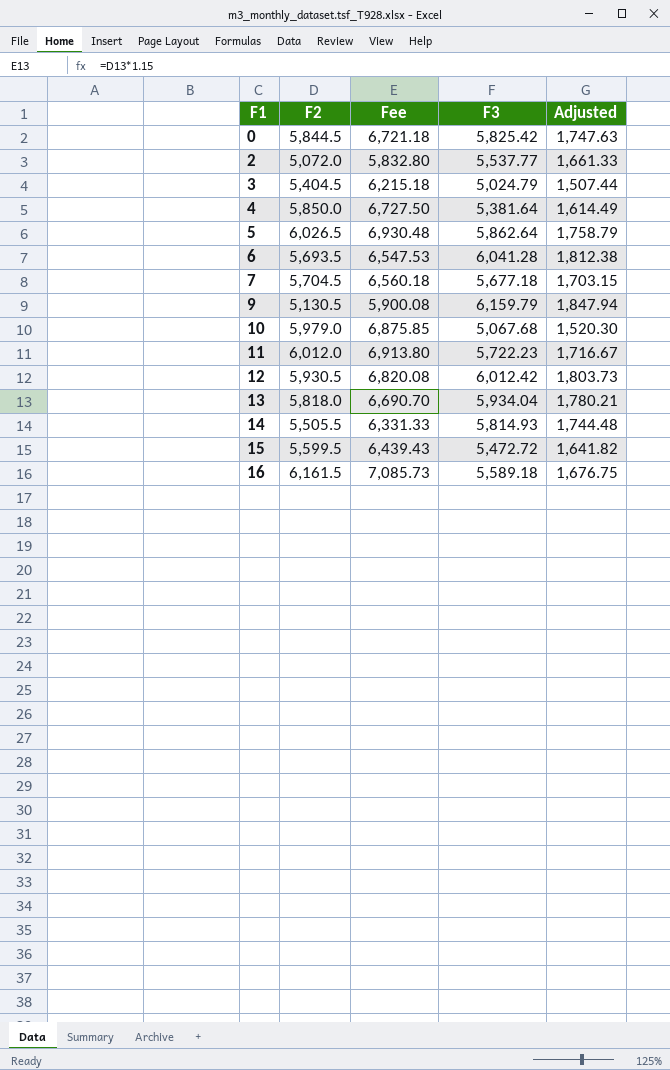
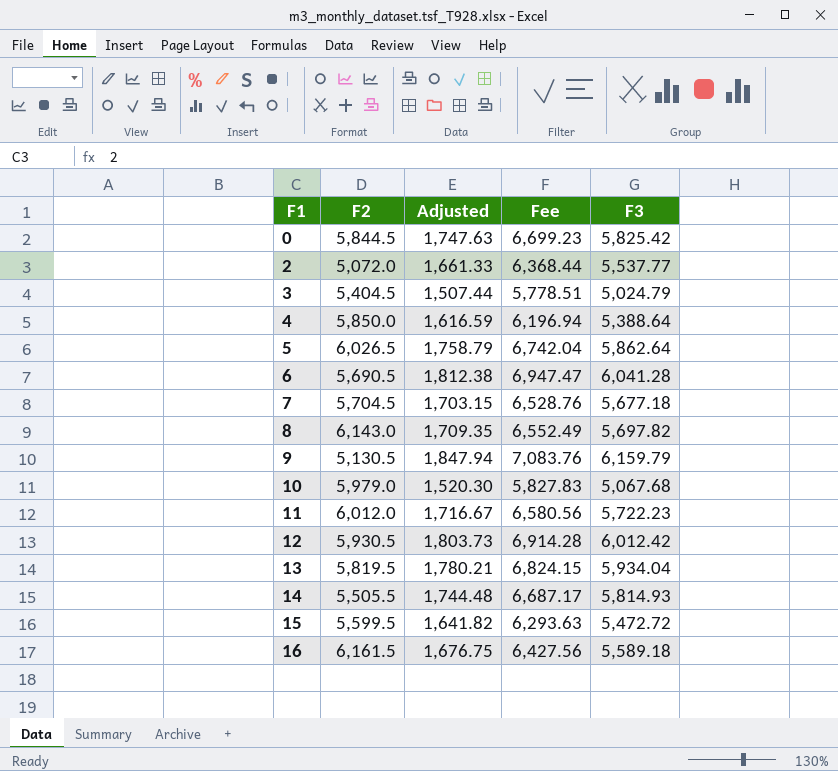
column Adjusted | position: 5 -> 3
column Fee | formula: [F2] * 1.15 -> [F3] * 1.15
4 | Adjusted: 1,614.49 -> 1,616.59
4 | F3: 5,381.64 -> 5,388.64
6 | F2: 5,693.5 -> 5,690.5
row 8: none -> 6,143.0 | 1,709.35 | 6,552.49 | 5,697.82
13 | F2: 5,818.0 -> 5,819.5

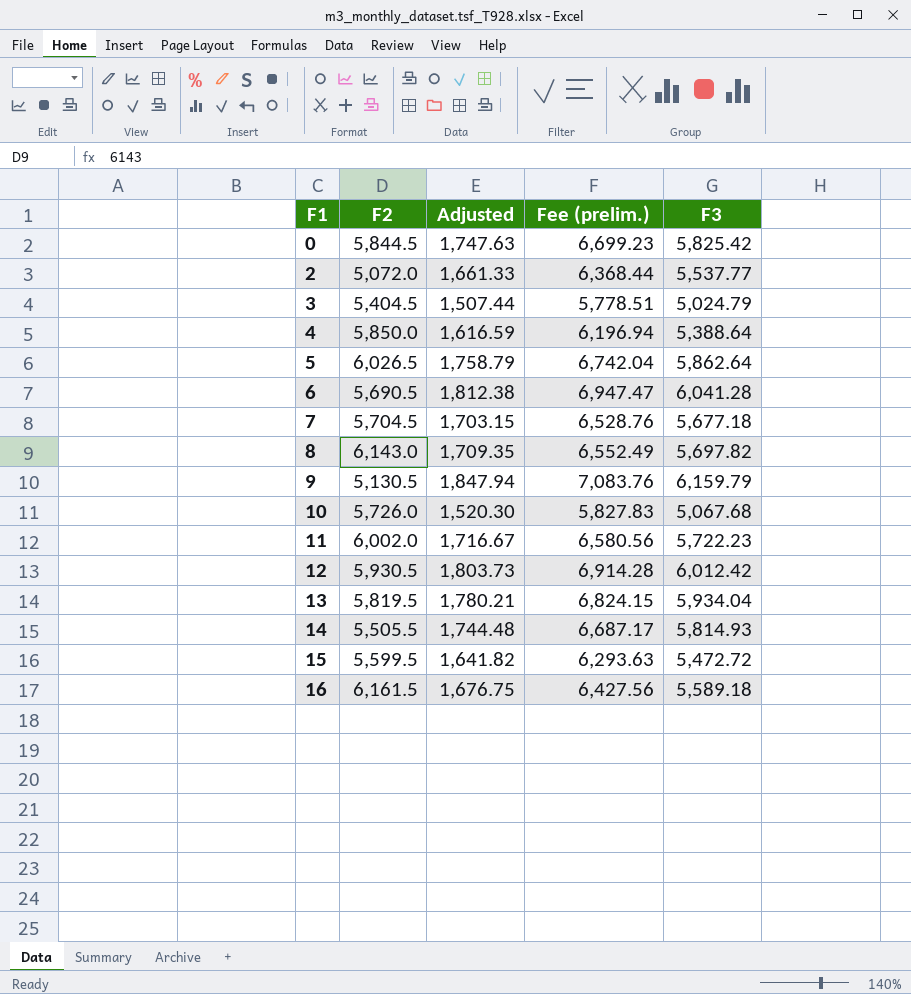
column name: Fee -> Fee (prelim.)
10 | F2: 5,979.0 -> 5,726.0
11 | F2: 6,012.0 -> 6,002.0

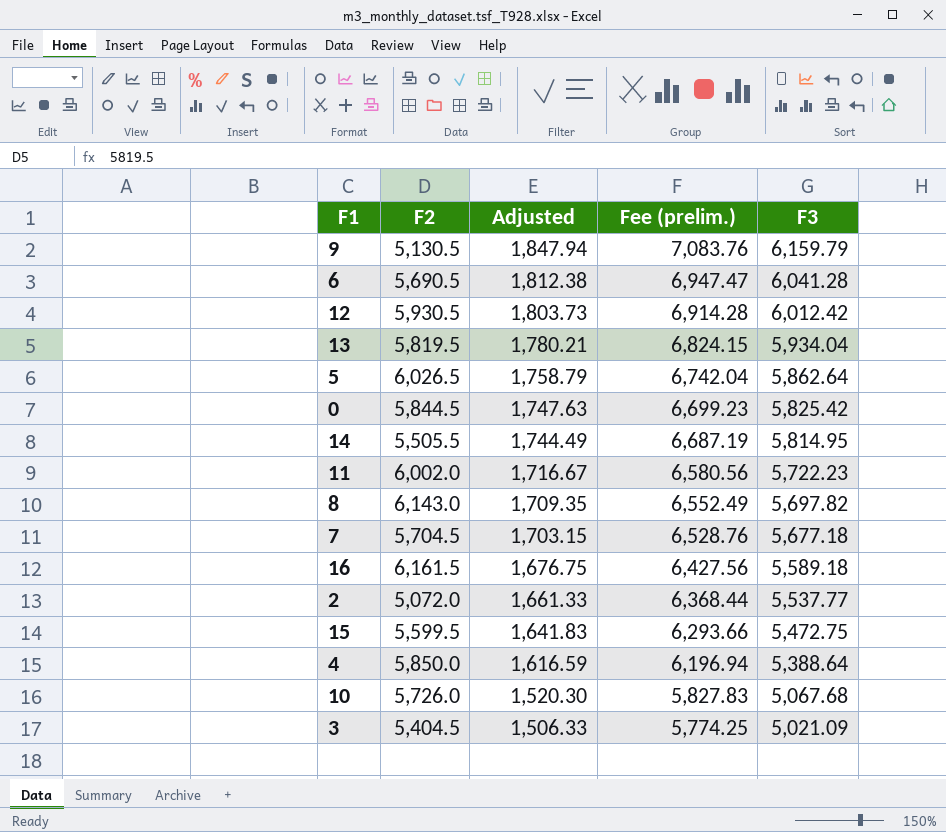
row order: F1 ascending -> Adjusted descending
14 | Adjusted: 1,744.48 -> 1,744.49
14 | Fee (prelim.): 6,687.17 -> 6,687.19
14 | F3: 5,814.93 -> 5,814.95
15 | Adjusted: 1,641.82 -> 1,641.83
15 | Fee (prelim.): 6,293.63 -> 6,293.66
15 | F3: 5,472.72 -> 5,472.75
3 | Adjusted: 1,507.44 -> 1,506.33
3 | Fee (prelim.): 5,778.51 -> 5,774.25
3 | F3: 5,024.79 -> 5,021.09

